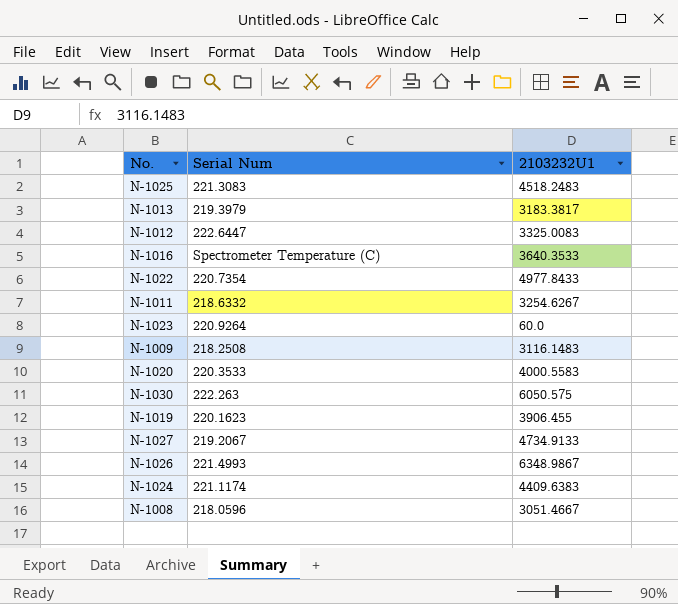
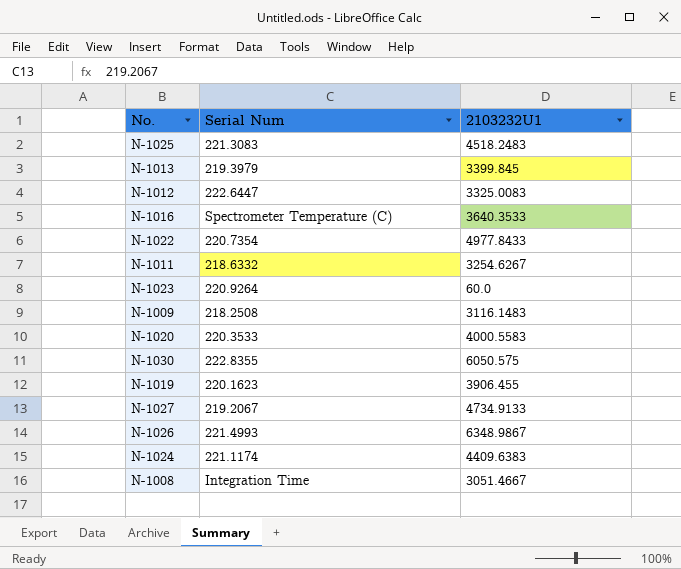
N-1013 | 2103232U1: 3183.3817 -> 3399.845
N-1030 | Serial Num: 222.263 -> 222.8355
N-1008 | Serial Num: 218.0596 -> Integration Time

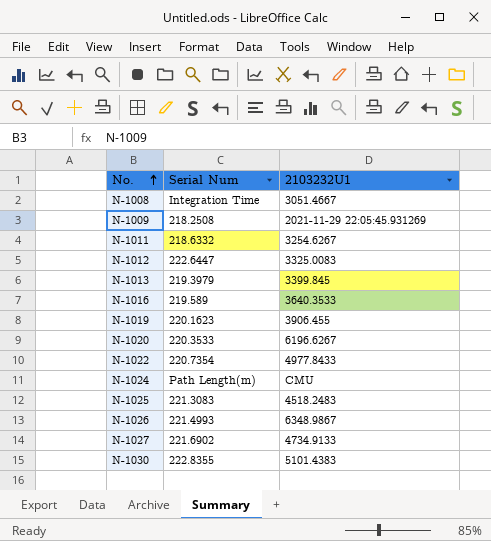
row order: none -> No. ascending
row N-1023: 220.9264 | 60.0 -> none
N-1009 | 2103232U1: 3116.1483 -> 2021-11-29 22:05:45.931269
N-1016 | Serial Num: Spectrometer Temperature (C) -> 219.589
N-1020 | 2103232U1: 4000.5583 -> 6196.6267
N-1024 | Serial Num: 221.1174 -> Path Length(m)
N-1024 | 2103232U1: 4409.6383 -> CMU
N-1027 | Serial Num: 219.2067 -> 221.6902
N-1030 | 2103232U1: 6050.575 -> 5101.4383

